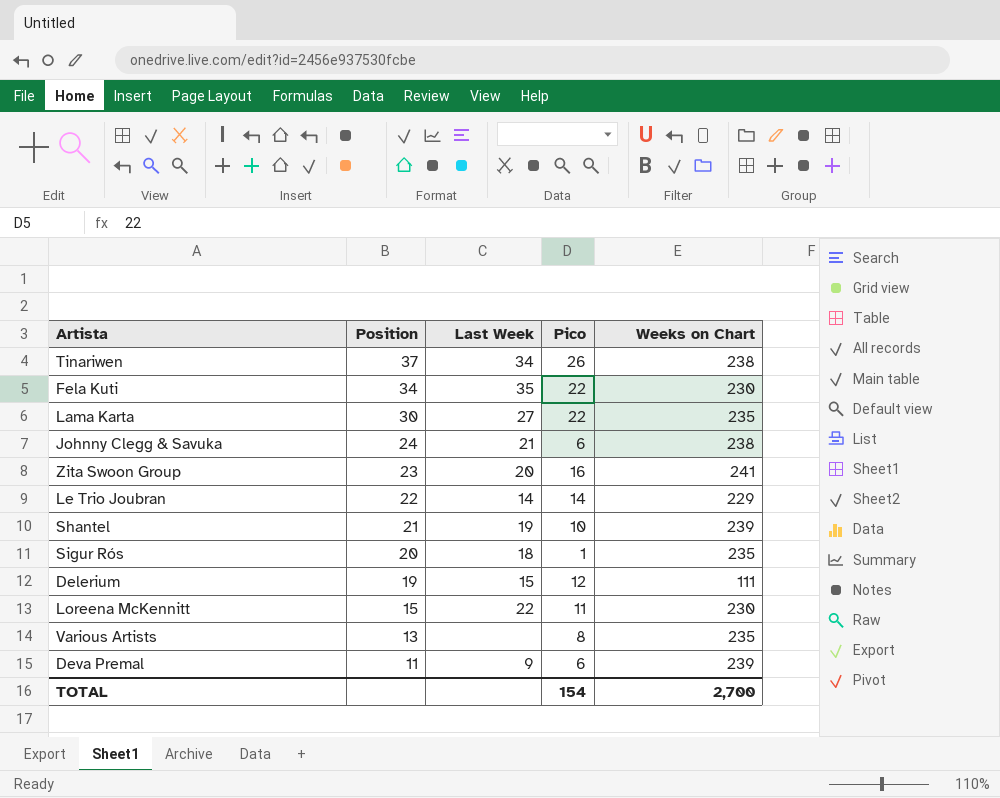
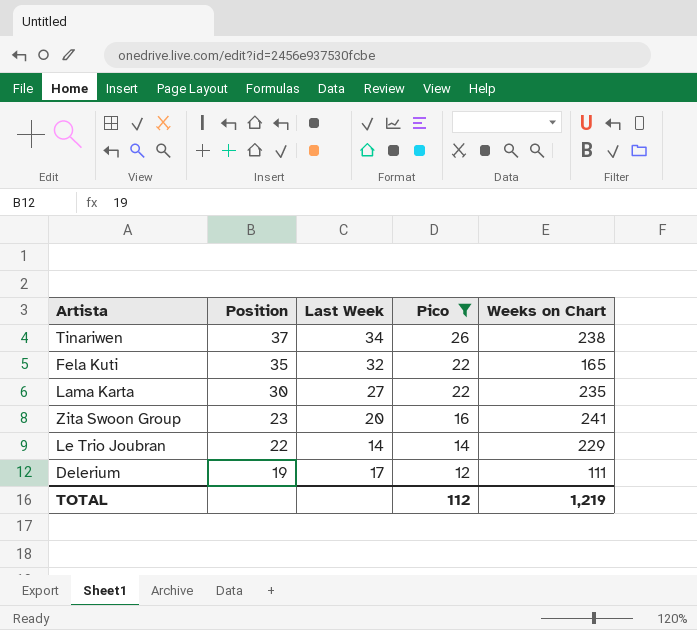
filter: none -> Pico >= 12
Fela Kuti | Position: 34 -> 35
Fela Kuti | Last Week: 35 -> 32
Fela Kuti | Weeks on Chart: 230 -> 165
Delerium | Last Week: 15 -> 17
TOTAL | Pico: 154 -> 112
TOTAL | Weeks on Chart: 2,700 -> 1,219

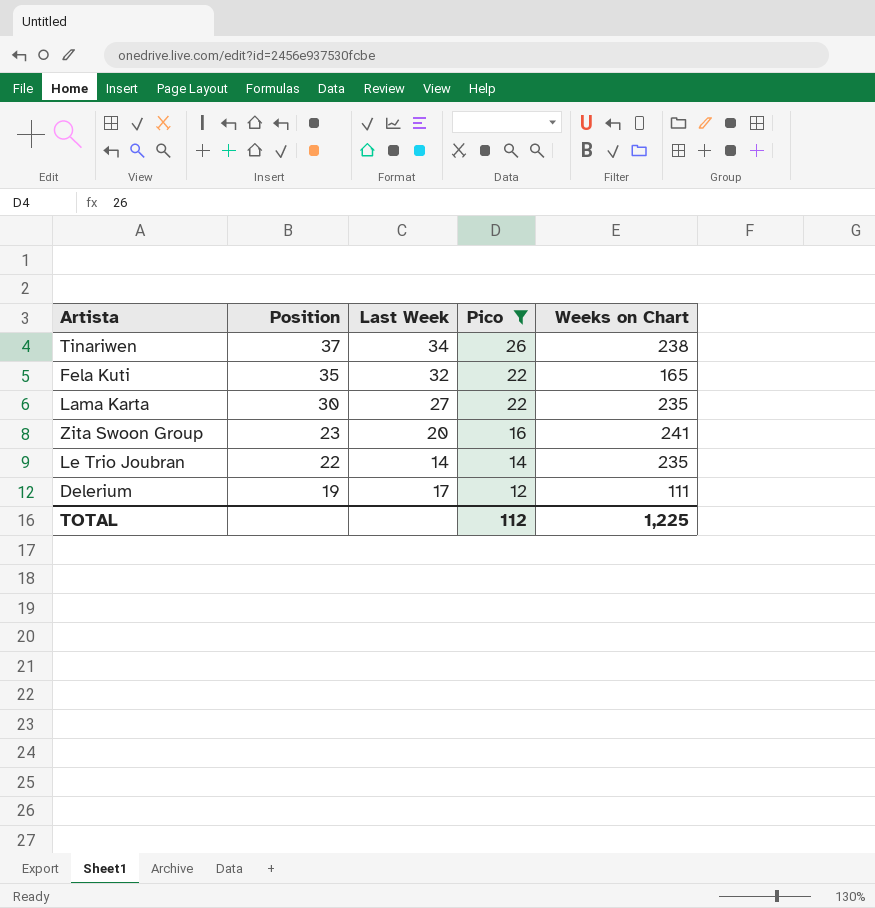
Le Trio Joubran | Weeks on Chart: 229 -> 235
TOTAL | Weeks on Chart: 1,219 -> 1,225

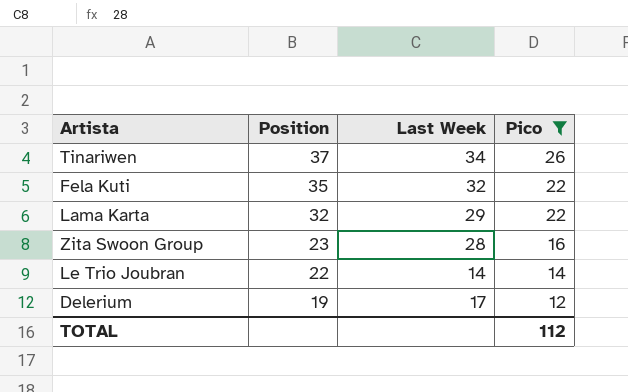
column Weeks on Chart | position: 5 -> none
Lama Karta | Position: 30 -> 32
Lama Karta | Last Week: 27 -> 29
Zita Swoon Group | Last Week: 20 -> 28

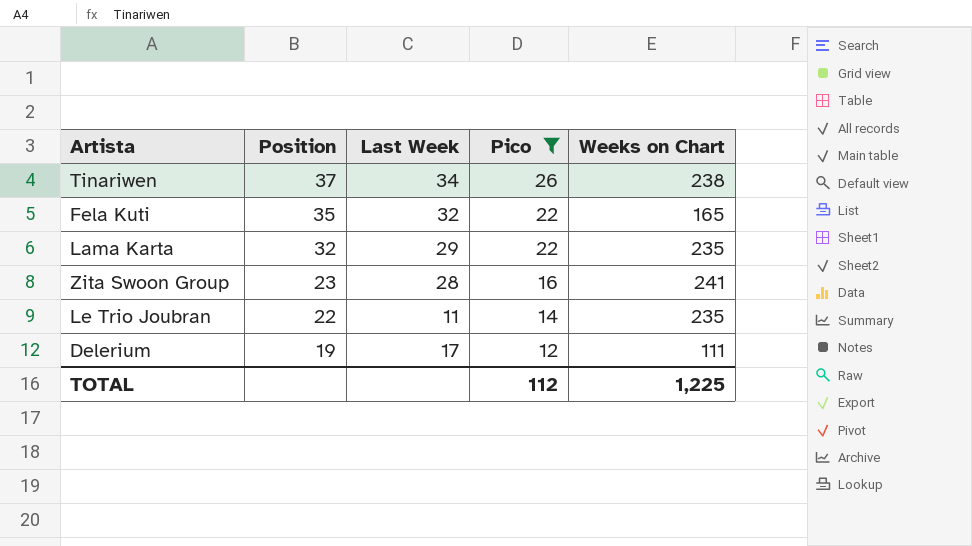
column Weeks on Chart | position: none -> 5
Le Trio Joubran | Last Week: 14 -> 11

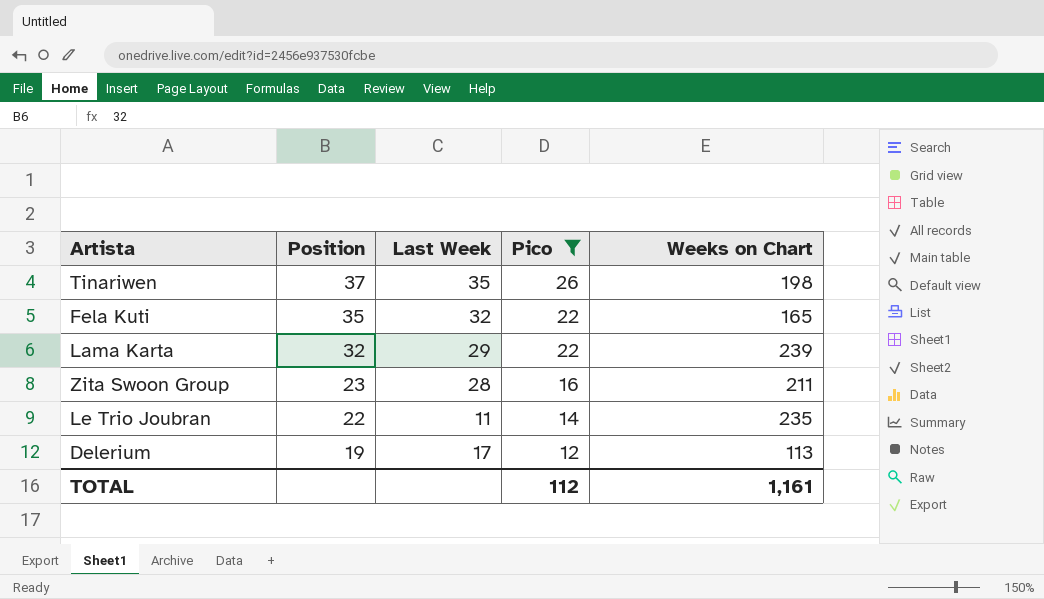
Tinariwen | Last Week: 34 -> 35
Tinariwen | Weeks on Chart: 238 -> 198
Lama Karta | Weeks on Chart: 235 -> 239
Zita Swoon Group | Weeks on Chart: 241 -> 211
Delerium | Weeks on Chart: 111 -> 113
TOTAL | Weeks on Chart: 1,225 -> 1,161

